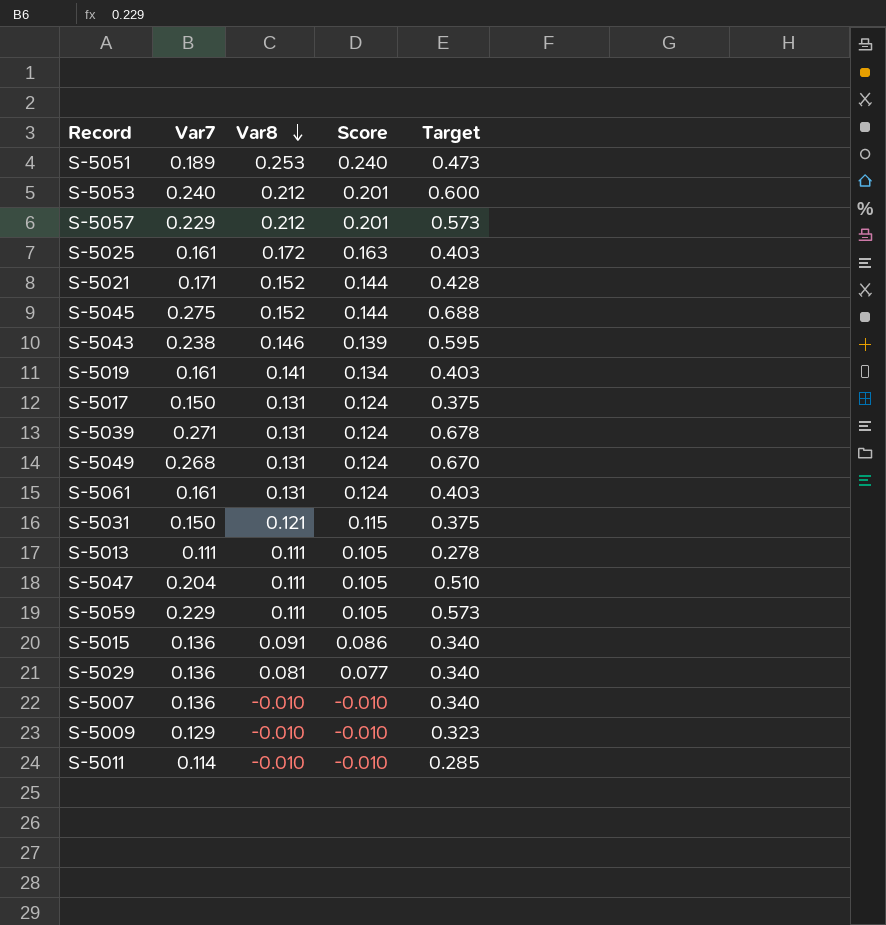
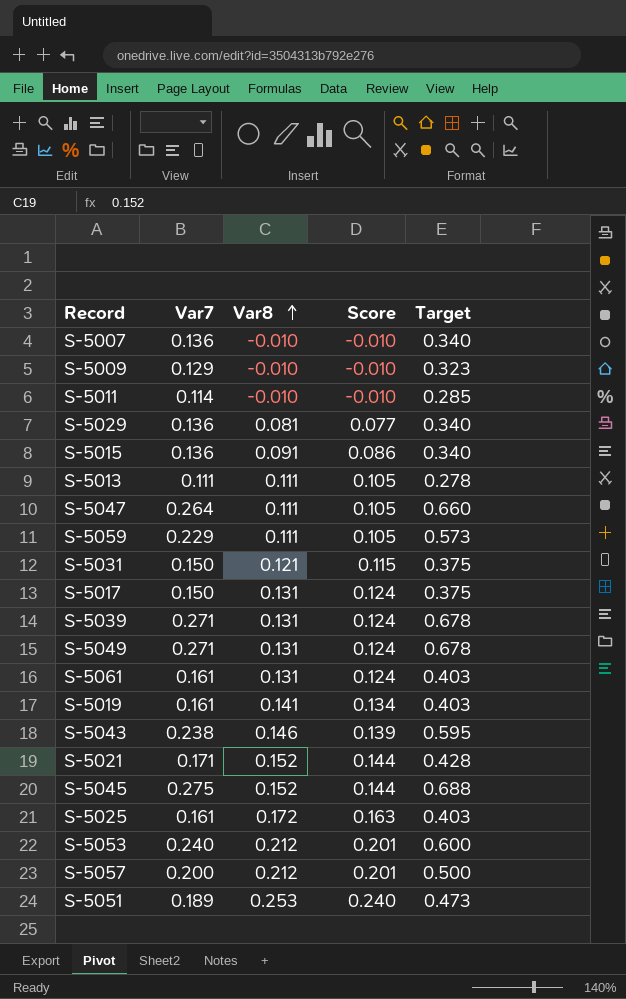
row order: Var8 descending -> Var8 ascending
S-5047 | Var7: 0.204 -> 0.264
S-5047 | Target: 0.510 -> 0.660
S-5049 | Var7: 0.268 -> 0.271
S-5049 | Target: 0.670 -> 0.678
S-5057 | Var7: 0.229 -> 0.200
S-5057 | Target: 0.573 -> 0.500

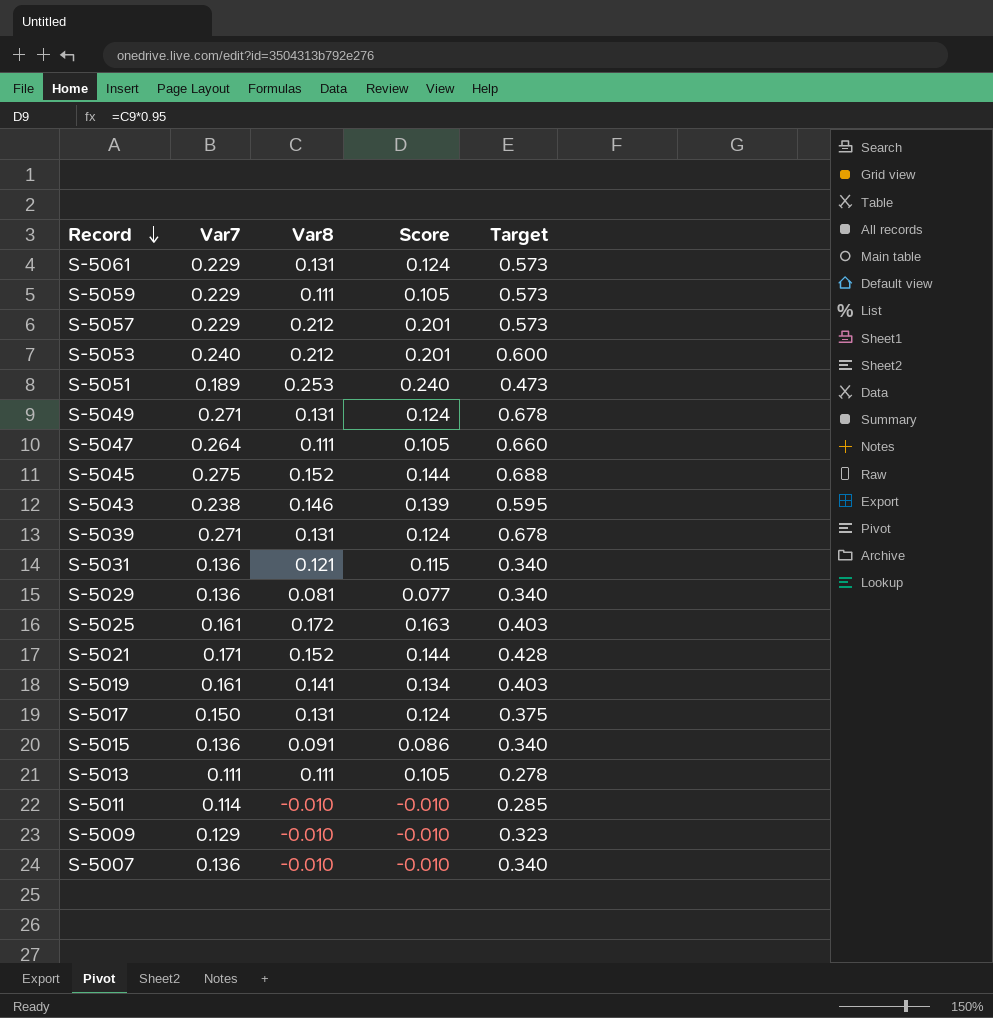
row order: Var8 ascending -> Record descending
S-5061 | Var7: 0.161 -> 0.229
S-5061 | Target: 0.403 -> 0.573
S-5057 | Var7: 0.200 -> 0.229
S-5057 | Target: 0.500 -> 0.573
S-5031 | Var7: 0.150 -> 0.136
S-5031 | Target: 0.375 -> 0.340

